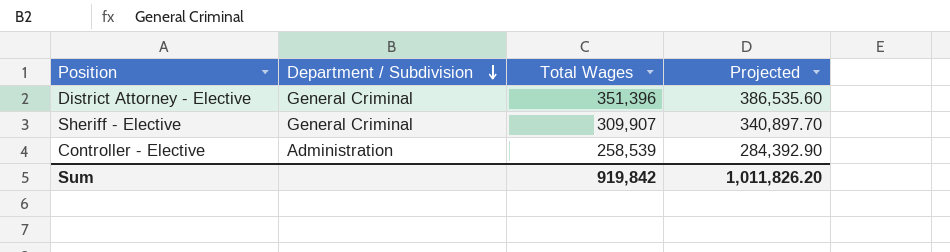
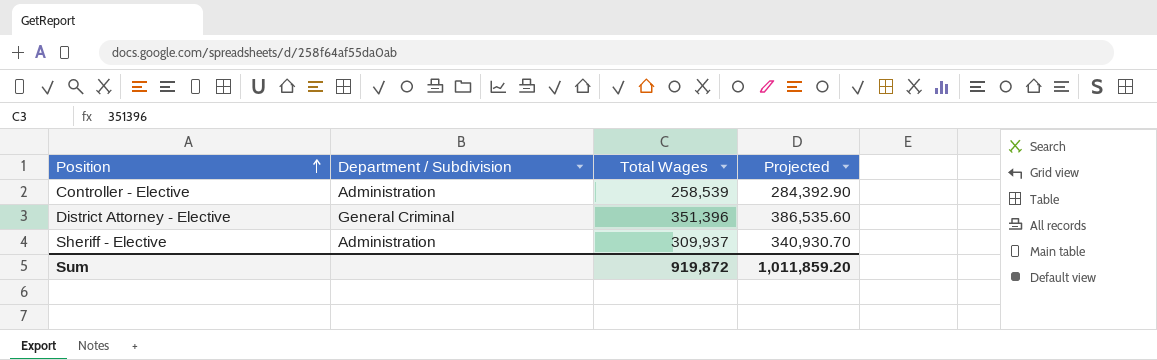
row order: Department / Subdivision descending -> Position ascending
Sheriff - Elective | Department / Subdivision: General Criminal -> Administration
Sheriff - Elective | Total Wages: 309,907 -> 309,937
Sheriff - Elective | Projected: 340,897.70 -> 340,930.70
Sum | Total Wages: 919,842 -> 919,872
Sum | Projected: 1,011,826.20 -> 1,011,859.20

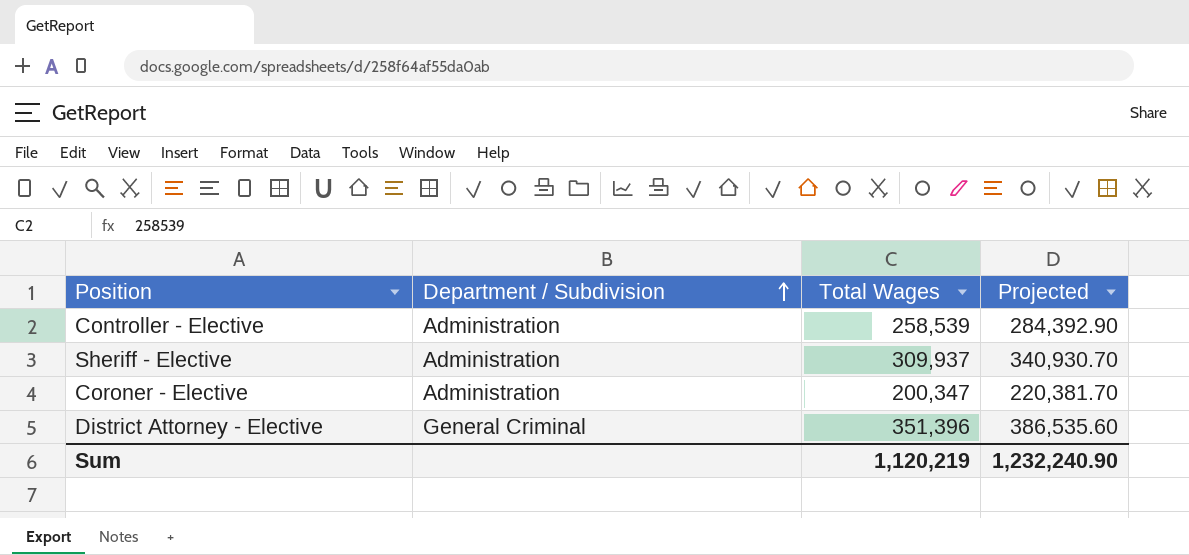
row order: Position ascending -> Department / Subdivision ascending
row Coroner - Elective: none -> Administration | 200,347 | 220,381.70
Sum | Total Wages: 919,872 -> 1,120,219
Sum | Projected: 1,011,859.20 -> 1,232,240.90

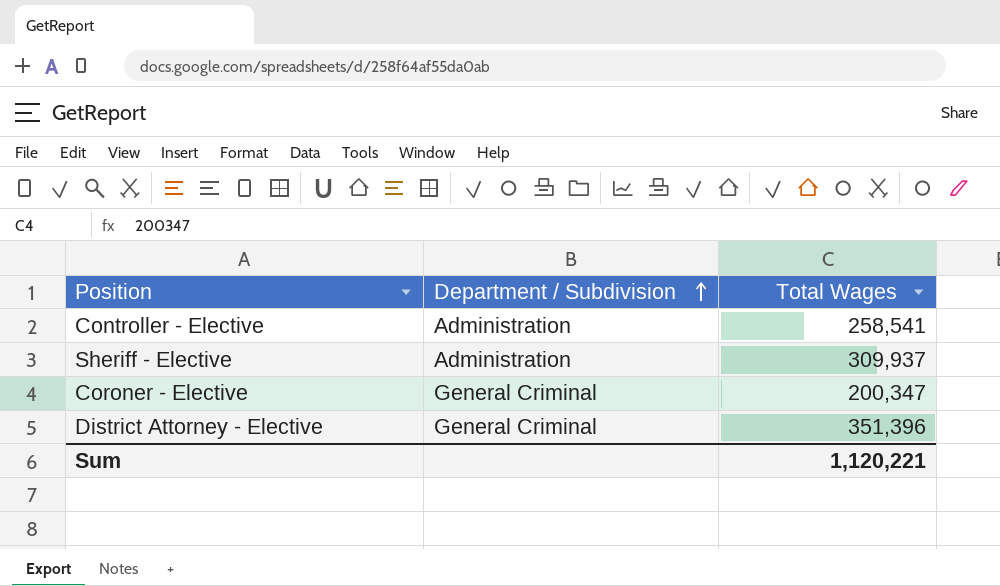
column Projected | formula: [Total Wages] * 1.1 -> none
Controller - Elective | Total Wages: 258,539 -> 258,541
Coroner - Elective | Department / Subdivision: Administration -> General Criminal
Sum | Total Wages: 1,120,219 -> 1,120,221

